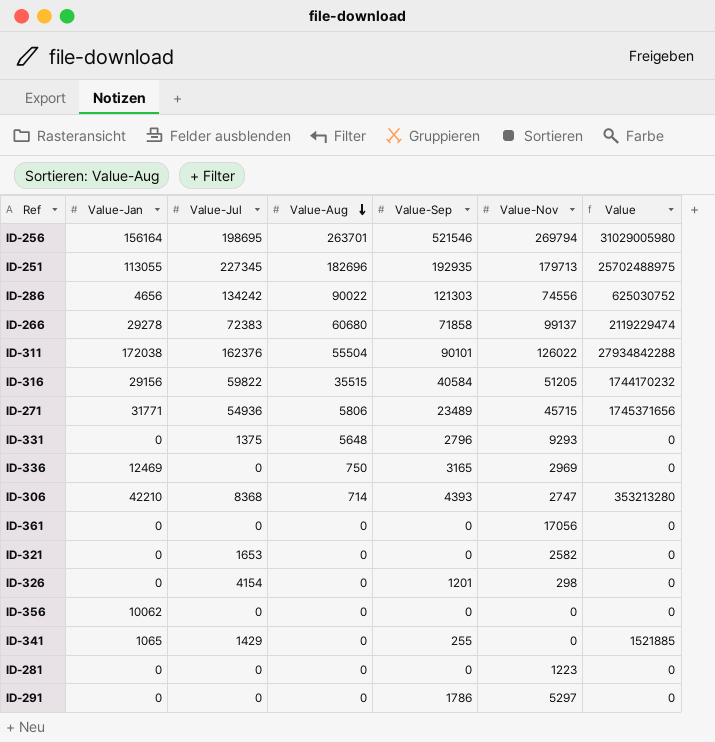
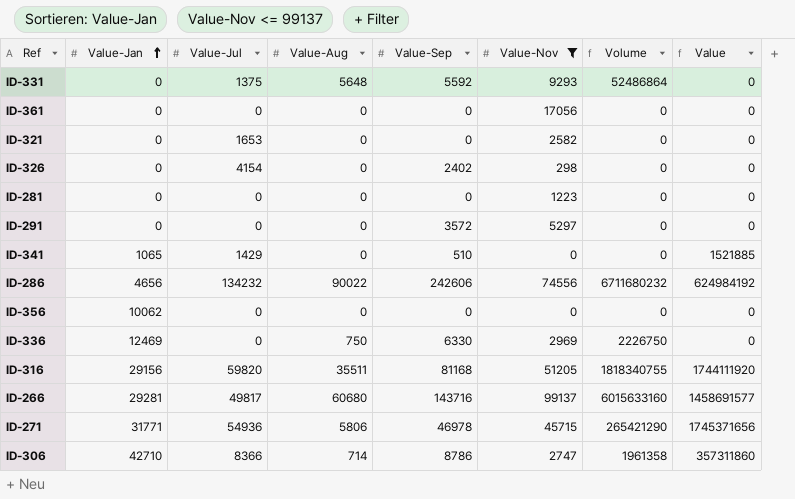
filter: none -> Value-Nov <= 99137
row order: Value-Aug descending -> Value-Jan ascending
column Volume | formula: none -> [Value-Aug] * [Value-Nov]
ID-331 | Value-Sep: 2796 -> 5592
ID-326 | Value-Sep: 1201 -> 2402
ID-291 | Value-Sep: 1786 -> 3572
ID-341 | Value-Sep: 255 -> 510
ID-286 | Value-Jul: 134242 -> 134232
ID-286 | Value-Sep: 121303 -> 242606
ID-286 | Value: 625030752 -> 624984192
ID-336 | Value-Sep: 3165 -> 6330
ID-316 | Value-Jul: 59822 -> 59820
ID-316 | Value-Aug: 35515 -> 35511
ID-316 | Value-Sep: 40584 -> 81168
ID-316 | Value: 1744170232 -> 1744111920
ID-266 | Value-Jan: 29278 -> 29281
ID-266 | Value-Jul: 72383 -> 49817
ID-266 | Value-Sep: 71858 -> 143716
ID-266 | Value: 2119229474 -> 1458691577
ID-271 | Value-Sep: 23489 -> 46978
ID-306 | Value-Jan: 42210 -> 42710
ID-306 | Value-Jul: 8368 -> 8366
ID-306 | Value-Sep: 4393 -> 8786
ID-306 | Value: 353213280 -> 357311860

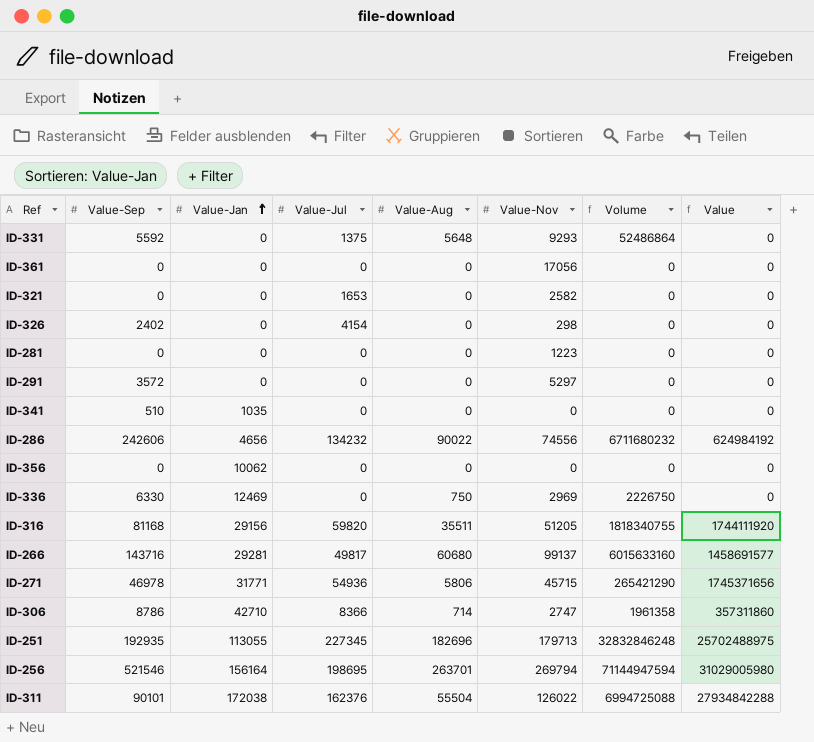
filter: Value-Nov <= 99137 -> none
column Value-Sep | position: 5 -> 2
ID-341 | Value-Jan: 1065 -> 1035
ID-341 | Value-Jul: 1429 -> 0
ID-341 | Value: 1521885 -> 0

